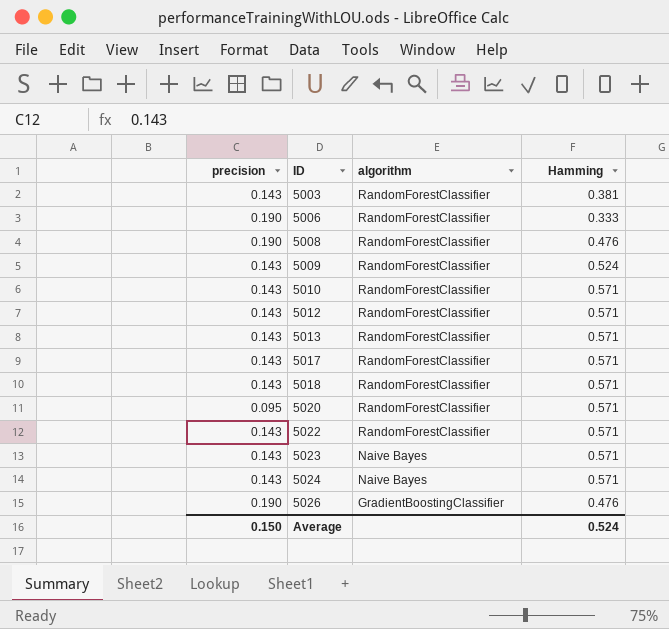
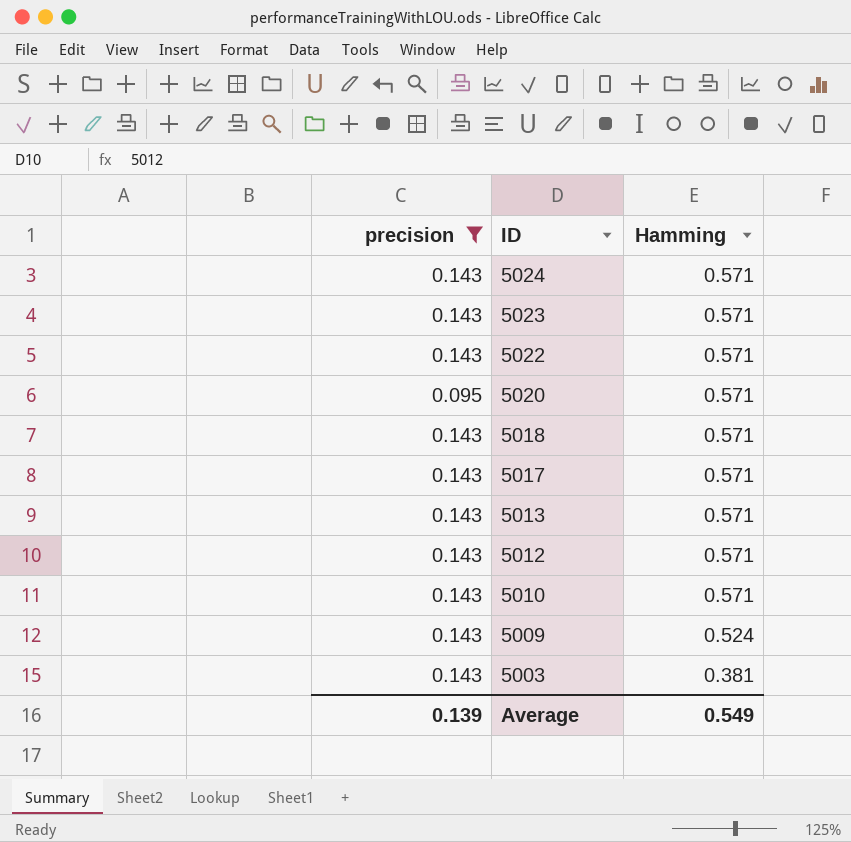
filter: none -> precision != 0.190
row order: ID ascending -> ID descending
column algorithm | position: 3 -> none
Average | precision: 0.150 -> 0.139
Average | Hamming: 0.524 -> 0.549

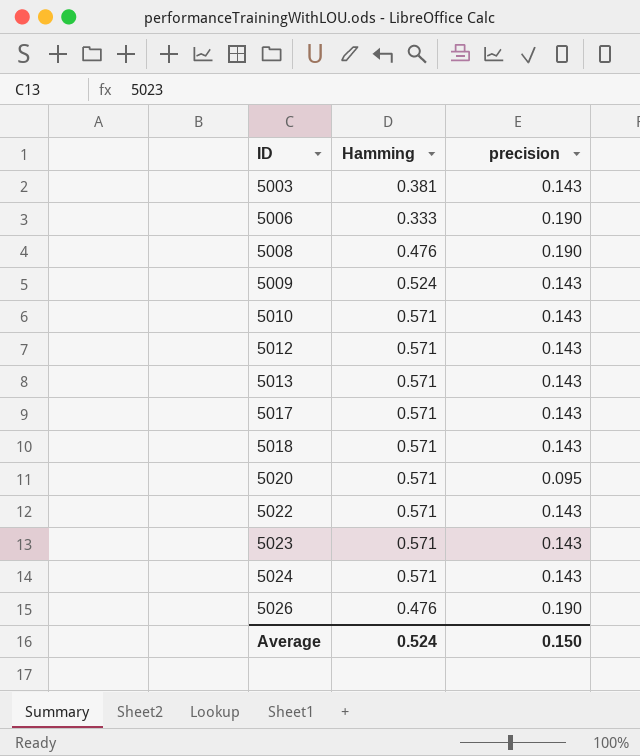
filter: precision != 0.190 -> none
row order: ID descending -> ID ascending
column precision | position: 1 -> 3
Average | Hamming: 0.549 -> 0.524
Average | precision: 0.139 -> 0.150

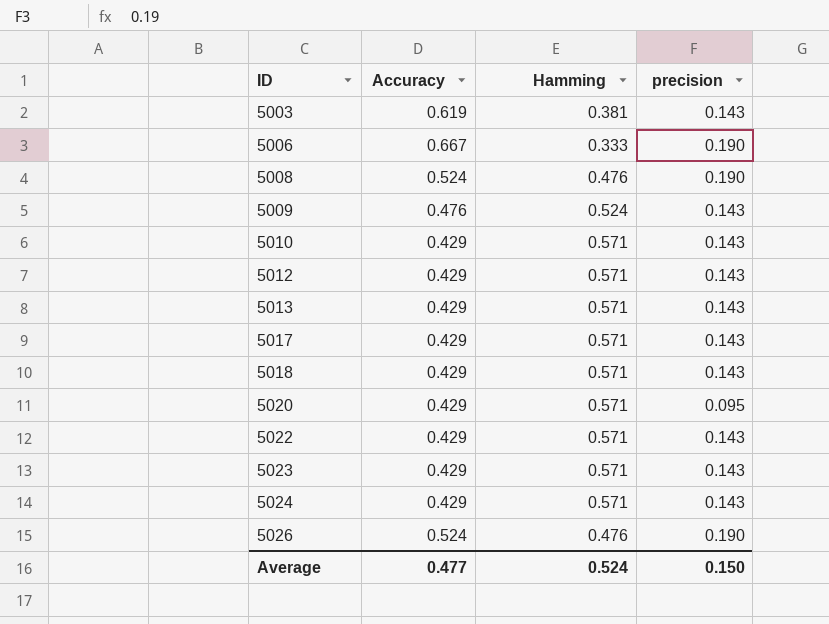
column Accuracy | position: none -> 2

